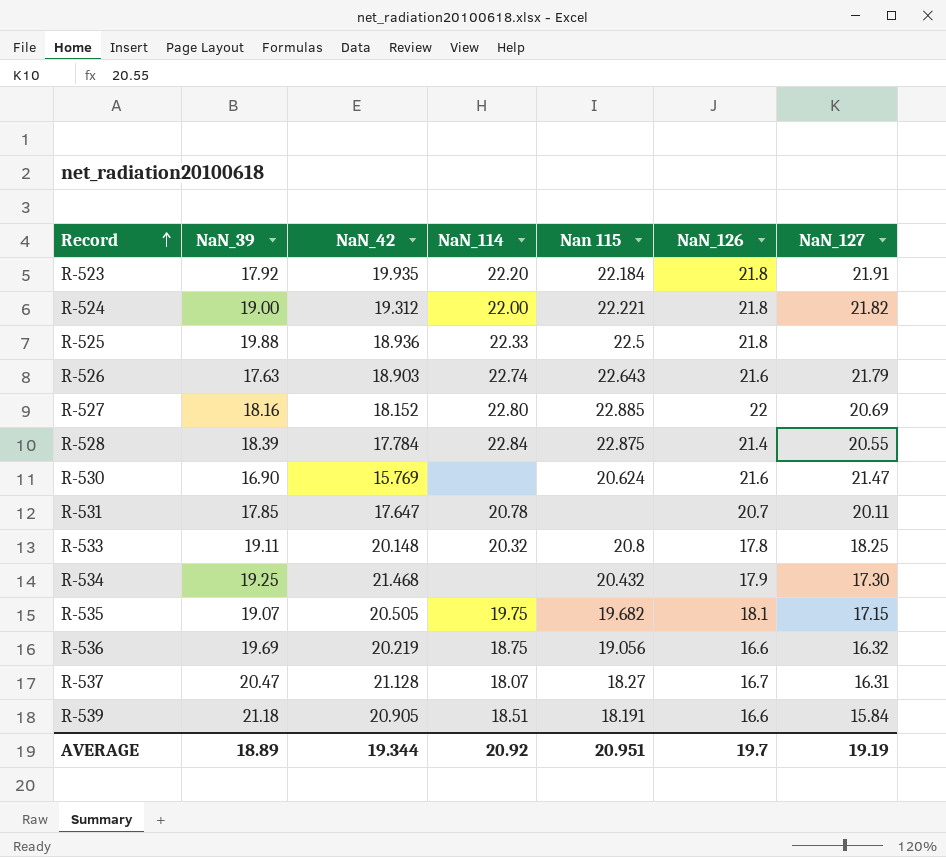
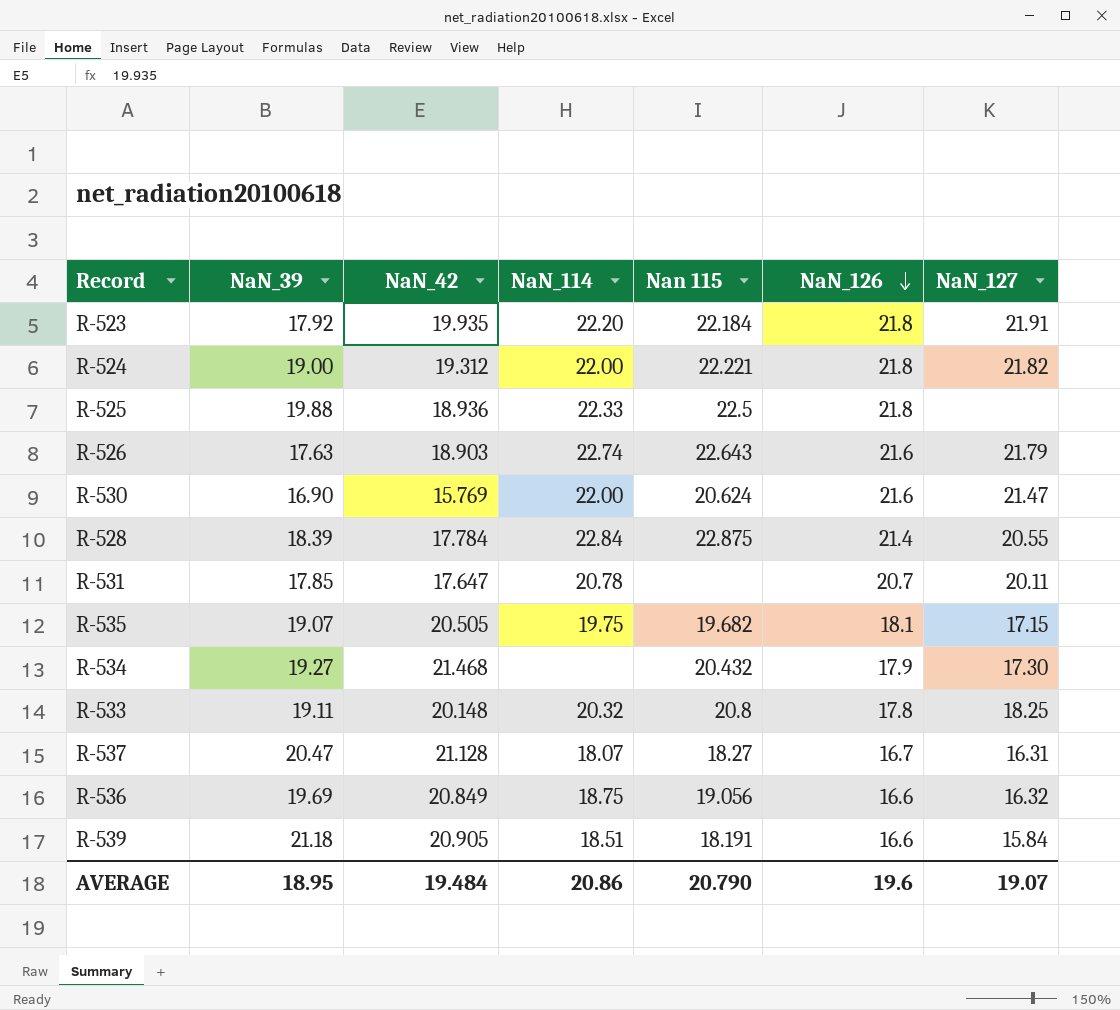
row order: Record ascending -> NaN_126 descending
row R-527: 18.16 | 18.152 | 22.80 | 22.885 | 22 | 20.69 -> none
R-530 | NaN_114: none -> 22.00
R-534 | NaN_39: 19.25 -> 19.27
R-536 | NaN_42: 20.219 -> 20.849
AVERAGE | NaN_39: 18.89 -> 18.95
AVERAGE | NaN_42: 19.344 -> 19.484
AVERAGE | NaN_114: 20.92 -> 20.86
AVERAGE | Nan 115: 20.951 -> 20.790
AVERAGE | NaN_126: 19.7 -> 19.6
AVERAGE | NaN_127: 19.19 -> 19.07

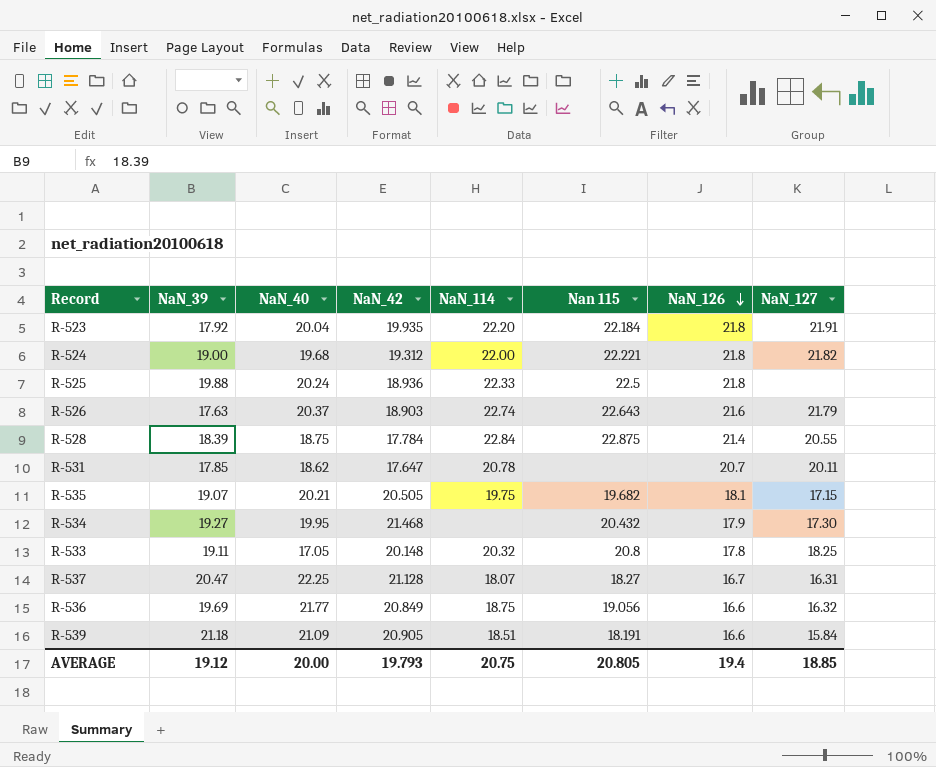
column NaN_40 | position: none -> 3
row R-530: 16.90 | 15.769 | 22.00 | 20.624 | 21.6 | 21.47 -> none
AVERAGE | NaN_39: 18.95 -> 19.12
AVERAGE | NaN_42: 19.484 -> 19.793
AVERAGE | NaN_114: 20.86 -> 20.75
AVERAGE | Nan 115: 20.790 -> 20.805
AVERAGE | NaN_126: 19.6 -> 19.4
AVERAGE | NaN_127: 19.07 -> 18.85

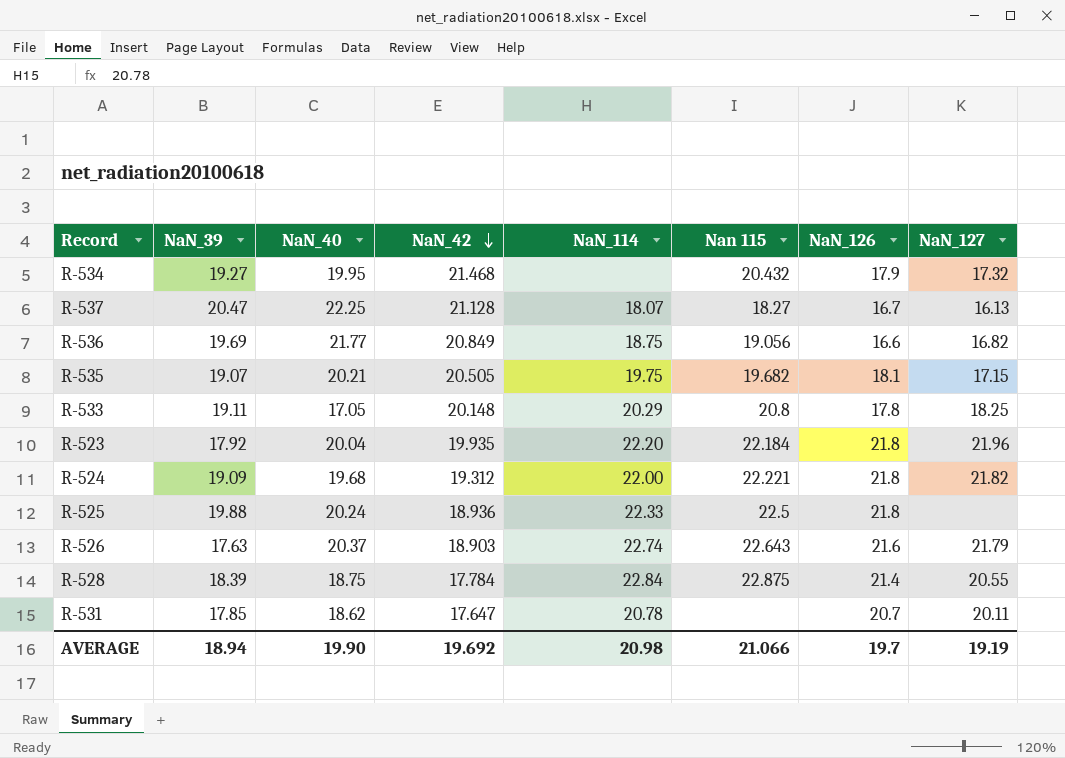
row order: NaN_126 descending -> NaN_42 descending
row R-539: 21.18 | 21.09 | 20.905 | 18.51 | 18.191 | 16.6 | 15.84 -> none
R-534 | NaN_127: 17.30 -> 17.32
R-537 | NaN_127: 16.31 -> 16.13
R-536 | NaN_127: 16.32 -> 16.82
R-533 | NaN_114: 20.32 -> 20.29
R-523 | NaN_127: 21.91 -> 21.96
R-524 | NaN_39: 19.00 -> 19.09
AVERAGE | NaN_39: 19.12 -> 18.94
AVERAGE | NaN_40: 20.00 -> 19.90
AVERAGE | NaN_42: 19.793 -> 19.692
AVERAGE | NaN_114: 20.75 -> 20.98
AVERAGE | Nan 115: 20.805 -> 21.066
AVERAGE | NaN_126: 19.4 -> 19.7
AVERAGE | NaN_127: 18.85 -> 19.19

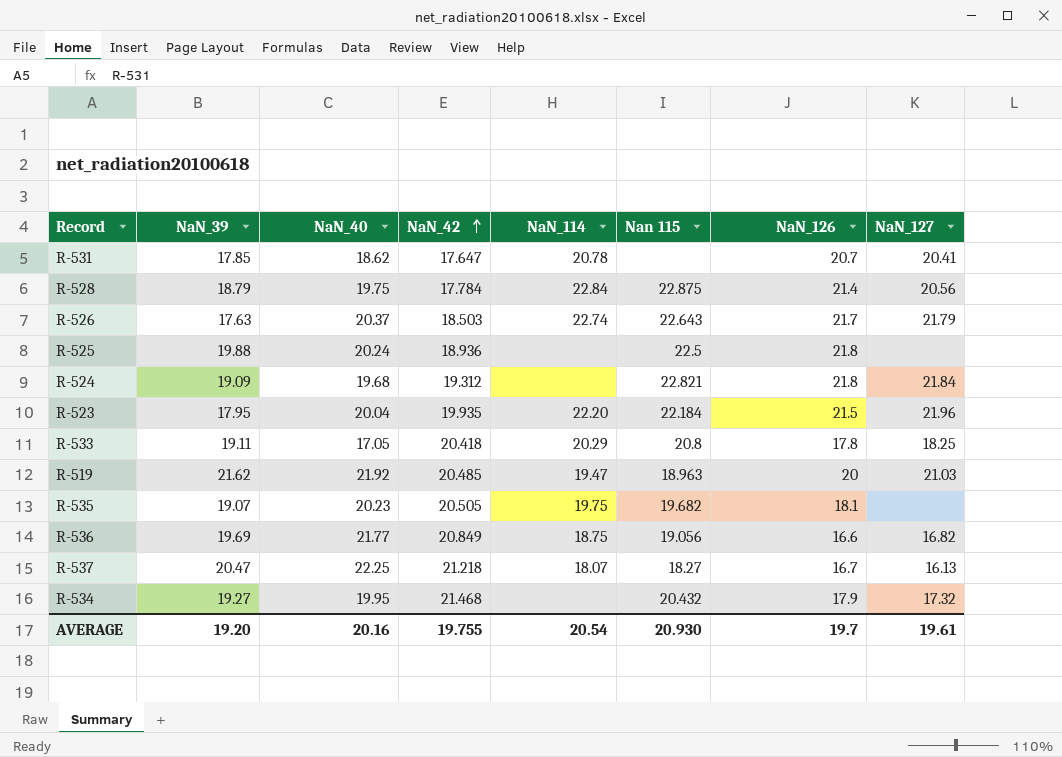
row order: NaN_42 descending -> NaN_42 ascending
R-531 | NaN_127: 20.11 -> 20.41
R-528 | NaN_39: 18.39 -> 18.79
R-528 | NaN_40: 18.75 -> 19.75
R-528 | NaN_127: 20.55 -> 20.56
R-526 | NaN_42: 18.903 -> 18.503
R-526 | NaN_126: 21.6 -> 21.7
R-525 | NaN_114: 22.33 -> none
R-524 | NaN_114: 22.00 -> none
R-524 | Nan 115: 22.221 -> 22.821
R-524 | NaN_127: 21.82 -> 21.84
R-523 | NaN_39: 17.92 -> 17.95
R-523 | NaN_126: 21.8 -> 21.5
R-533 | NaN_42: 20.148 -> 20.418
row R-519: none -> 21.62 | 21.92 | 20.485 | 19.47 | 18.963 | 20 | 21.03
R-535 | NaN_40: 20.21 -> 20.23
R-535 | NaN_127: 17.15 -> none
R-537 | NaN_42: 21.128 -> 21.218
AVERAGE | NaN_39: 18.94 -> 19.20
AVERAGE | NaN_40: 19.90 -> 20.16
AVERAGE | NaN_42: 19.692 -> 19.755
AVERAGE | NaN_114: 20.98 -> 20.54
AVERAGE | Nan 115: 21.066 -> 20.930
AVERAGE | NaN_127: 19.19 -> 19.61

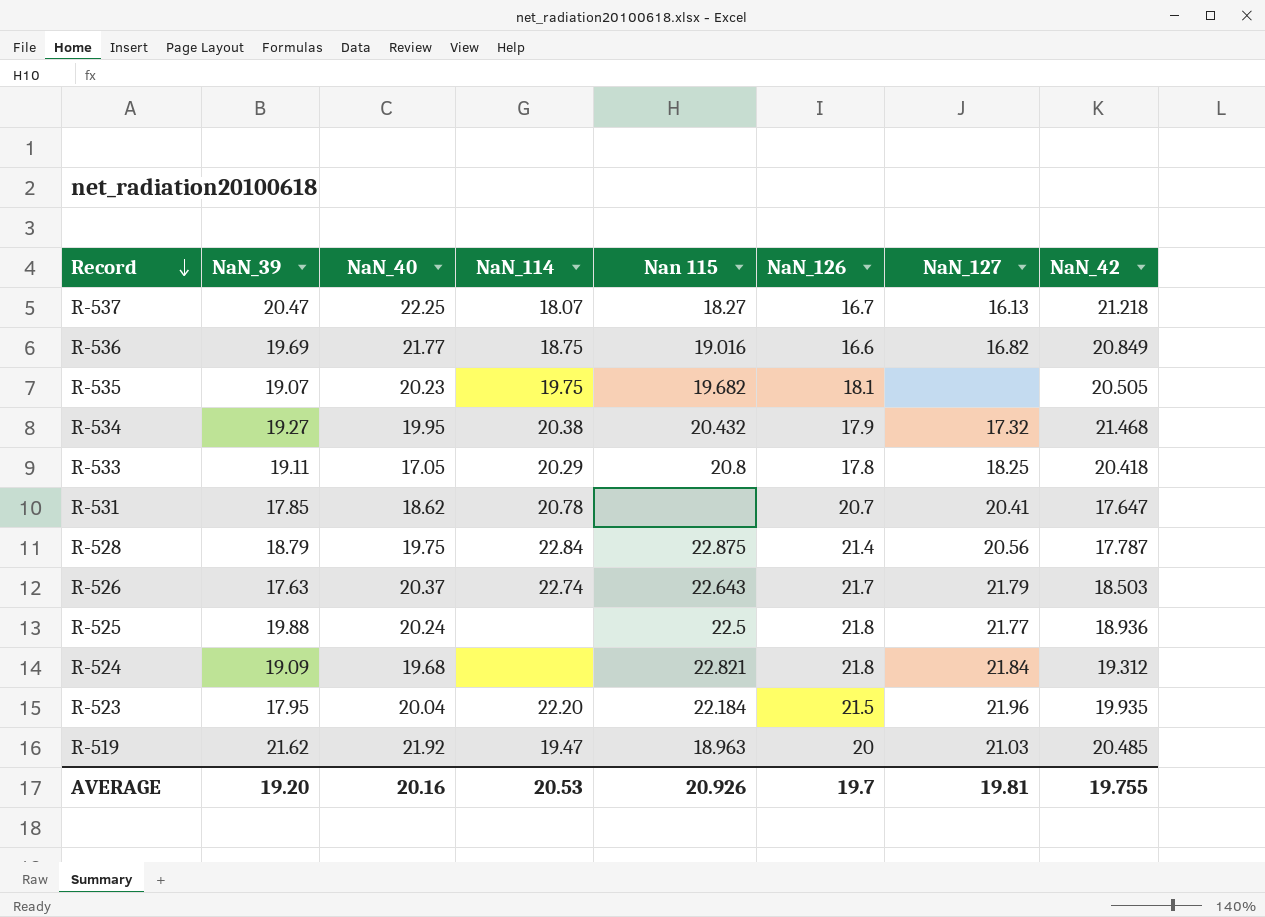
row order: NaN_42 ascending -> Record descending
column NaN_42 | position: 4 -> 8
R-536 | Nan 115: 19.056 -> 19.016
R-534 | NaN_114: none -> 20.38
R-528 | NaN_42: 17.784 -> 17.787
R-525 | NaN_127: none -> 21.77
AVERAGE | NaN_114: 20.54 -> 20.53
AVERAGE | Nan 115: 20.930 -> 20.926
AVERAGE | NaN_127: 19.61 -> 19.81

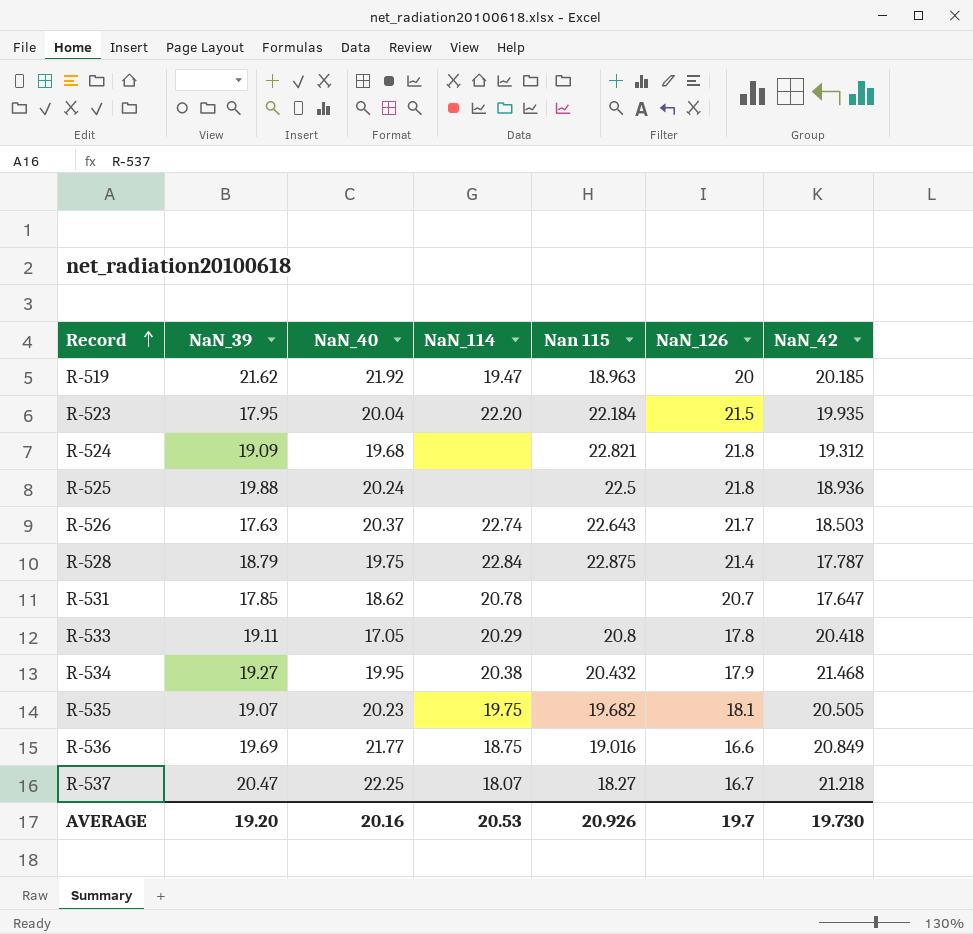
row order: Record descending -> Record ascending
column NaN_127 | position: 7 -> none
R-519 | NaN_42: 20.485 -> 20.185
AVERAGE | NaN_42: 19.755 -> 19.730

